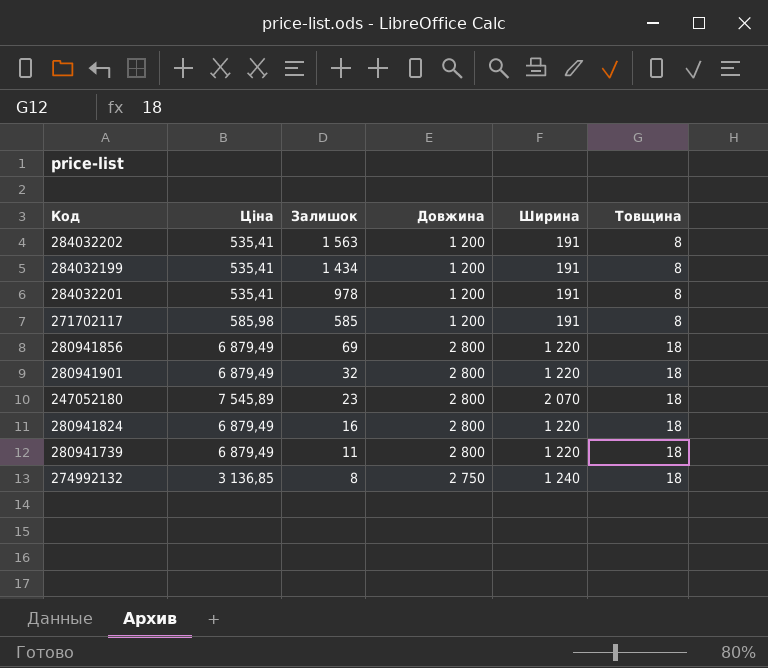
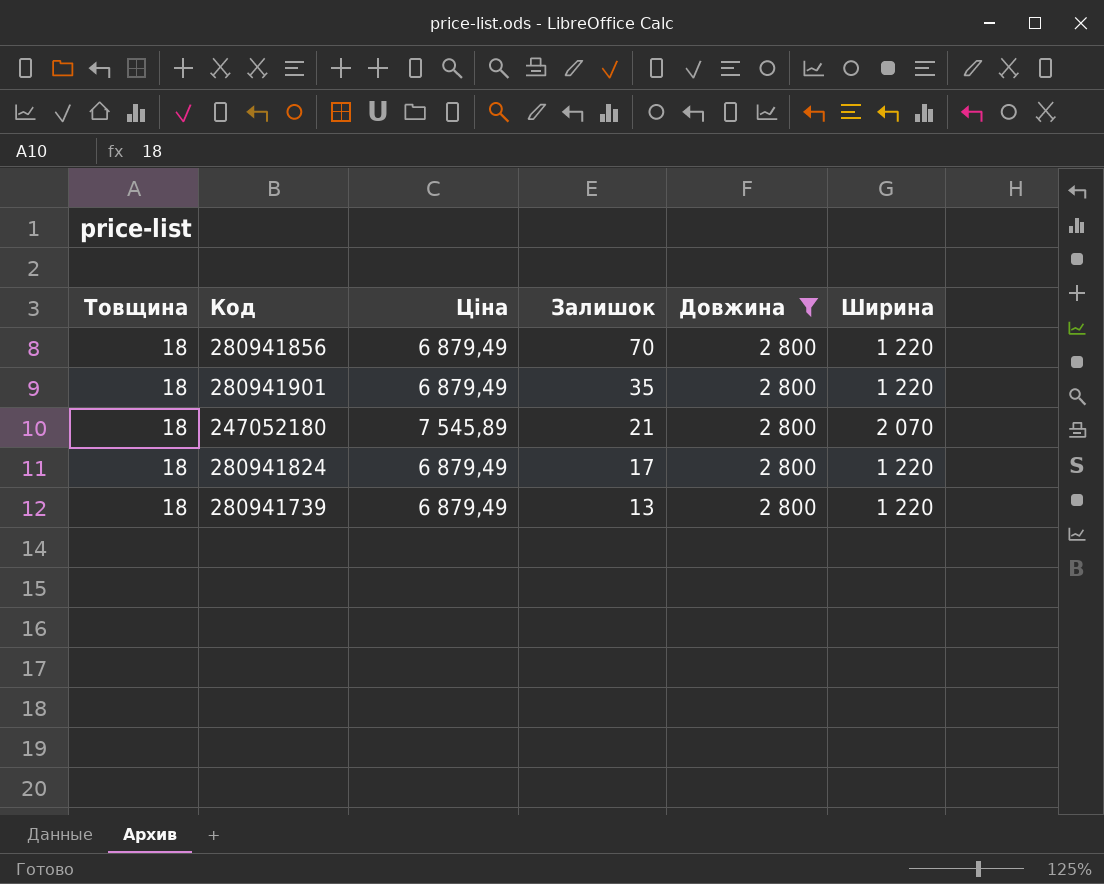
filter: none -> Довжина = 2 800
column Товщина | position: 6 -> 1
280941856 | Залишок: 69 -> 70
280941901 | Залишок: 32 -> 35
247052180 | Залишок: 23 -> 21
280941824 | Залишок: 16 -> 17
280941739 | Залишок: 11 -> 13

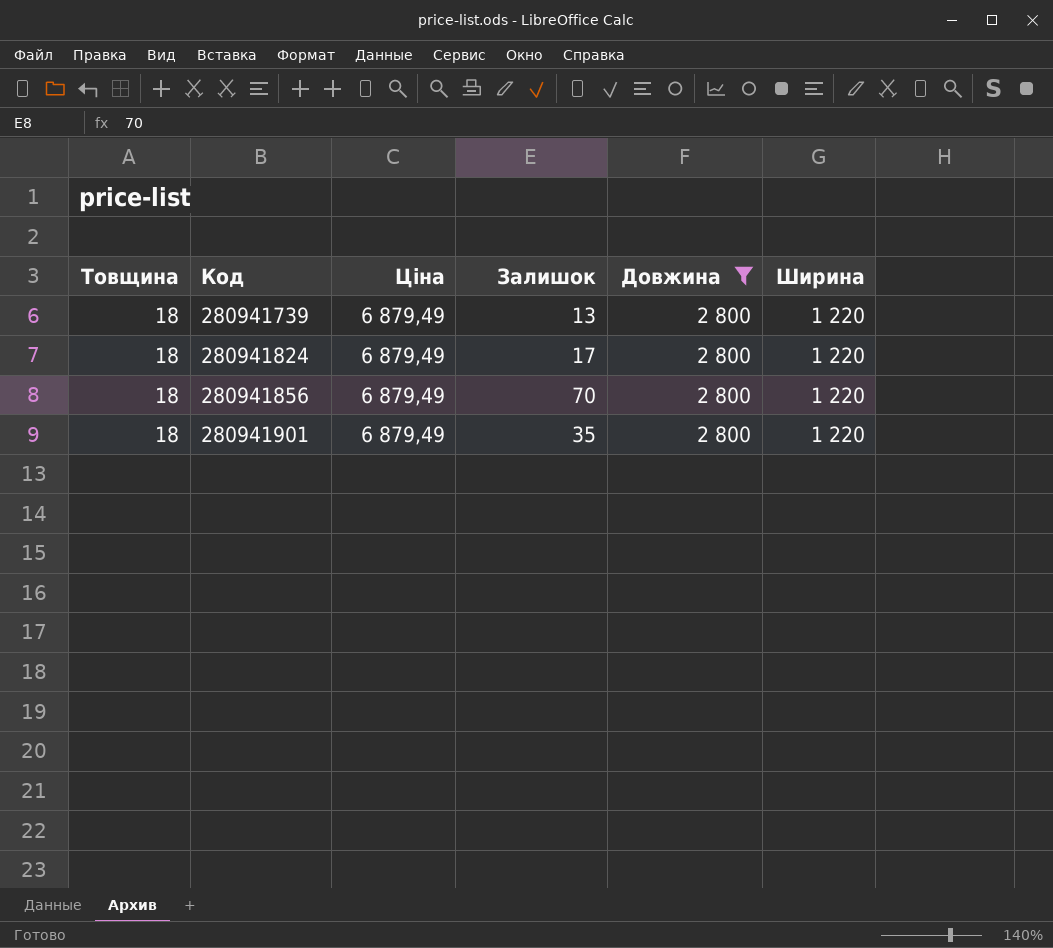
row order: Залишок descending -> Код ascending
row 247052180: 18 | 7 545,89 | 21 | 2 800 | 2 070 -> none

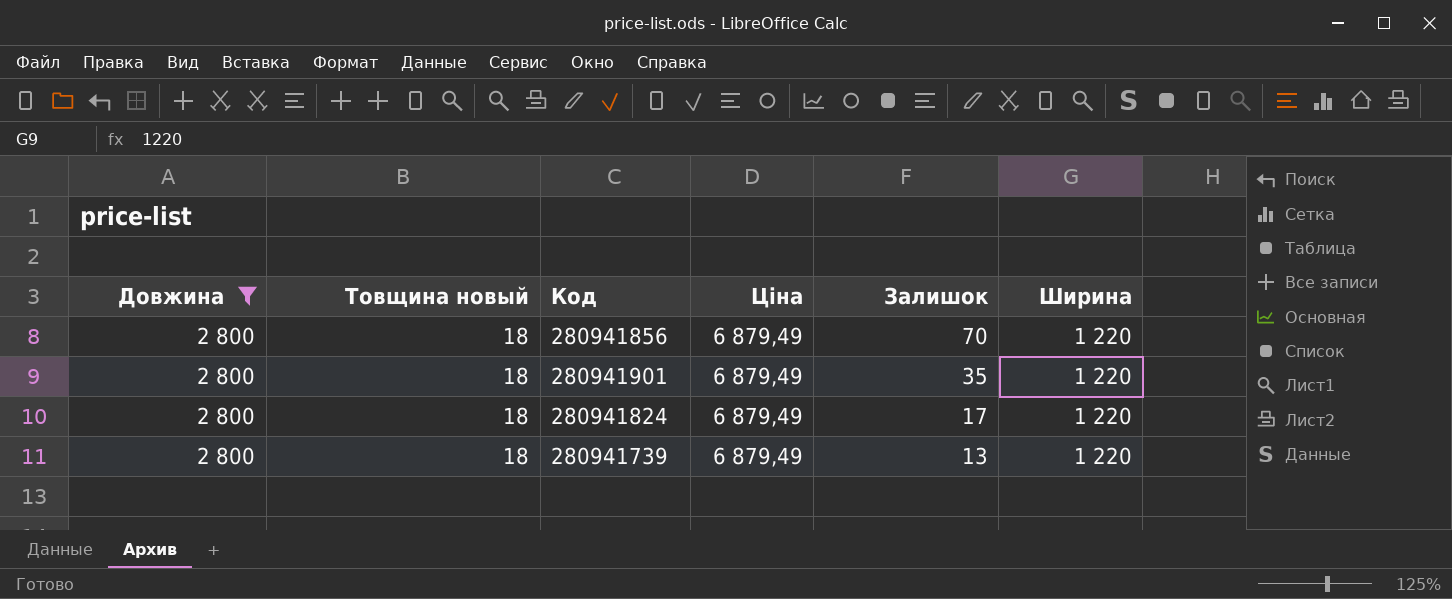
row order: Код ascending -> Залишок descending
column Довжина | position: 5 -> 1
column name: Товщина -> Товщина новый

